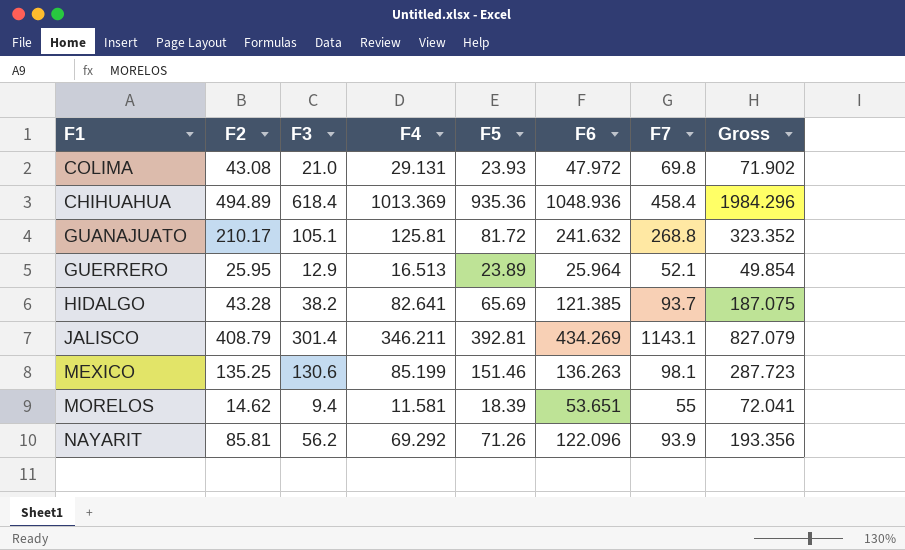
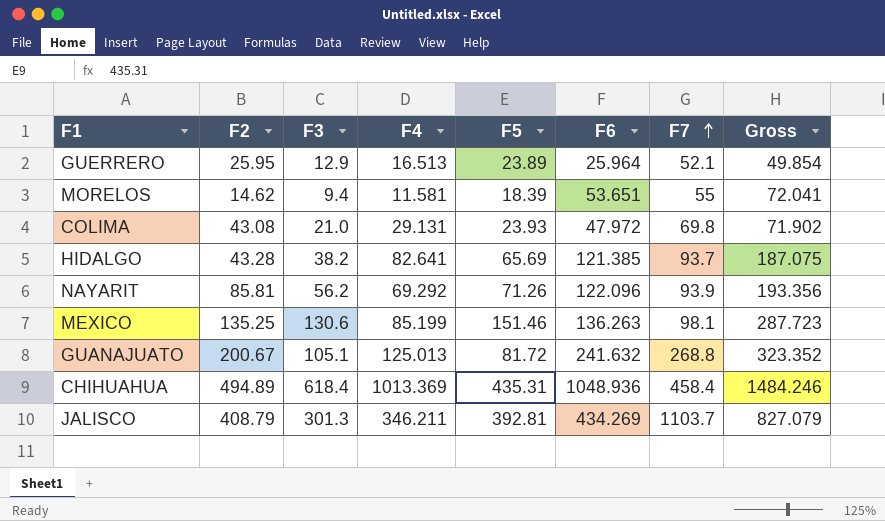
row order: none -> F7 ascending
GUANAJUATO | F2: 210.17 -> 200.67
GUANAJUATO | F4: 125.81 -> 125.013
CHIHUAHUA | F5: 935.36 -> 435.31
CHIHUAHUA | Gross: 1984.296 -> 1484.246
JALISCO | F3: 301.4 -> 301.3
JALISCO | F7: 1143.1 -> 1103.7

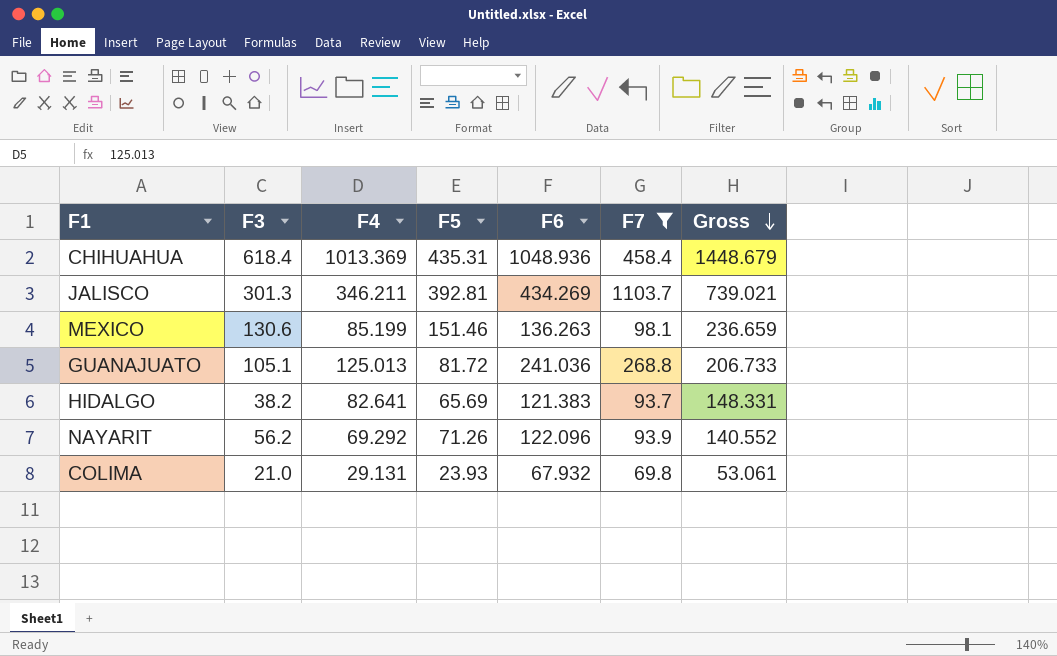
filter: none -> F7 >= 69.8
row order: F7 ascending -> Gross descending
column F2 | position: 2 -> none
column Gross | formula: [F5] + [F6] -> [F4] + [F5]
GUANAJUATO | F6: 241.632 -> 241.036
HIDALGO | F6: 121.385 -> 121.383
COLIMA | F6: 47.972 -> 67.932

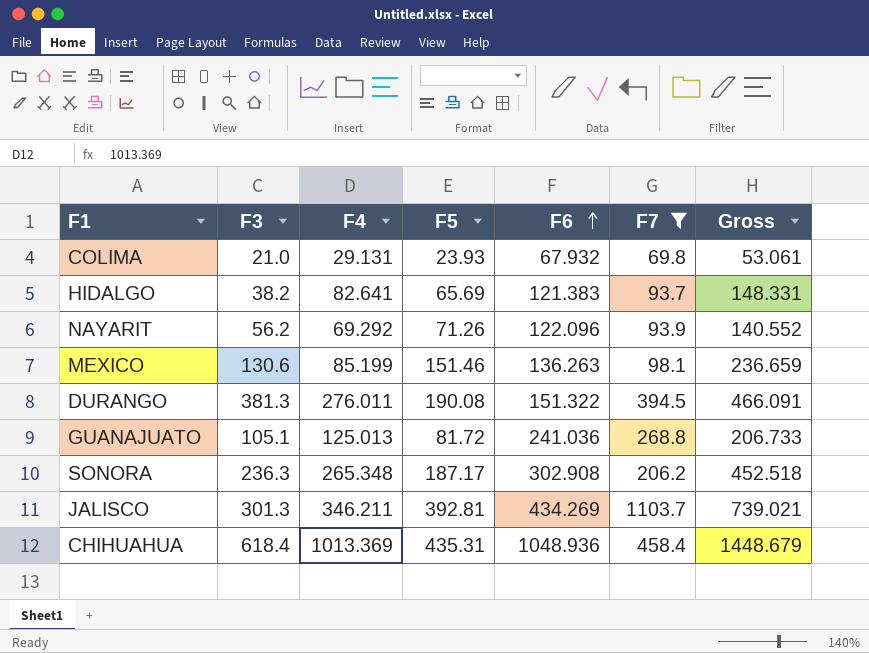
row order: Gross descending -> F6 ascending
row DURANGO: none -> 381.3 | 276.011 | 190.08 | 151.322 | 394.5 | 466.091
row SONORA: none -> 236.3 | 265.348 | 187.17 | 302.908 | 206.2 | 452.518

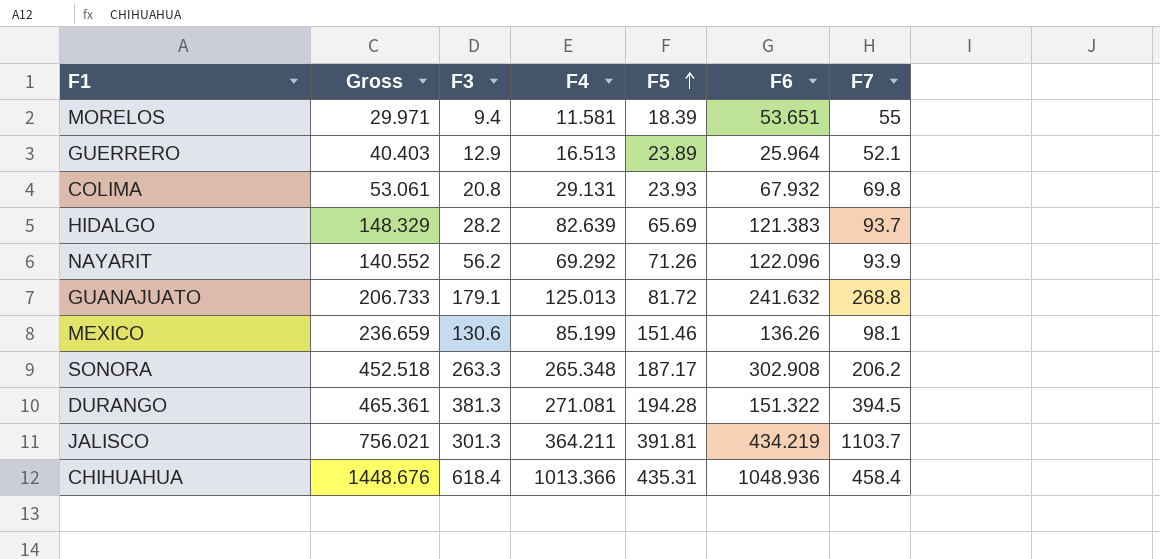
filter: F7 >= 69.8 -> none
row order: F6 ascending -> F5 ascending
column Gross | position: 7 -> 2
COLIMA | F3: 21.0 -> 20.8
HIDALGO | Gross: 148.331 -> 148.329
HIDALGO | F3: 38.2 -> 28.2
HIDALGO | F4: 82.641 -> 82.639
GUANAJUATO | F3: 105.1 -> 179.1
GUANAJUATO | F6: 241.036 -> 241.632
MEXICO | F6: 136.263 -> 136.26
SONORA | F3: 236.3 -> 263.3
DURANGO | Gross: 466.091 -> 465.361
DURANGO | F4: 276.011 -> 271.081
DURANGO | F5: 190.08 -> 194.28
JALISCO | Gross: 739.021 -> 756.021
JALISCO | F4: 346.211 -> 364.211
JALISCO | F5: 392.81 -> 391.81
JALISCO | F6: 434.269 -> 434.219
CHIHUAHUA | Gross: 1448.679 -> 1448.676
CHIHUAHUA | F4: 1013.369 -> 1013.366

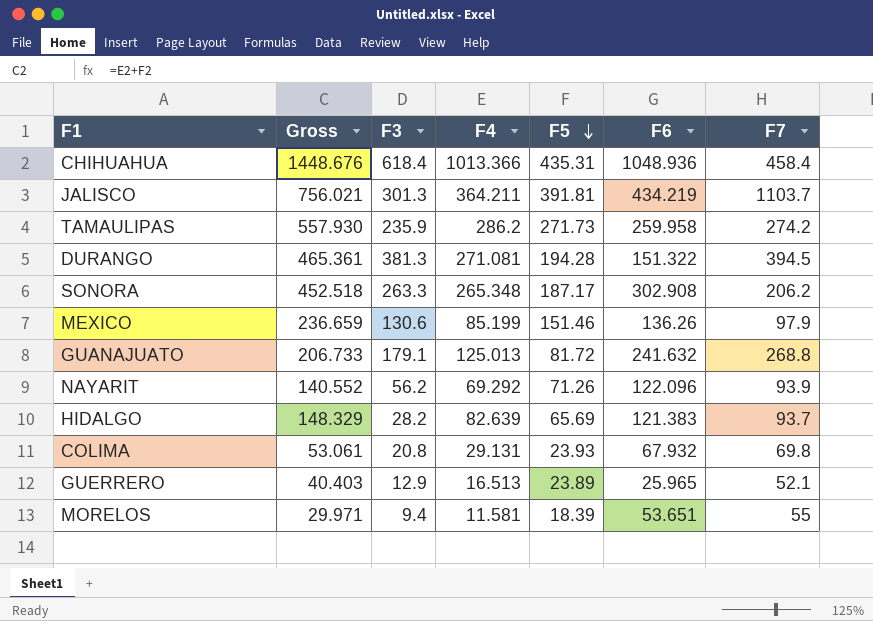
row order: F5 ascending -> F5 descending
row TAMAULIPAS: none -> 557.930 | 235.9 | 286.2 | 271.73 | 259.958 | 274.2
MEXICO | F7: 98.1 -> 97.9
GUERRERO | F6: 25.964 -> 25.965

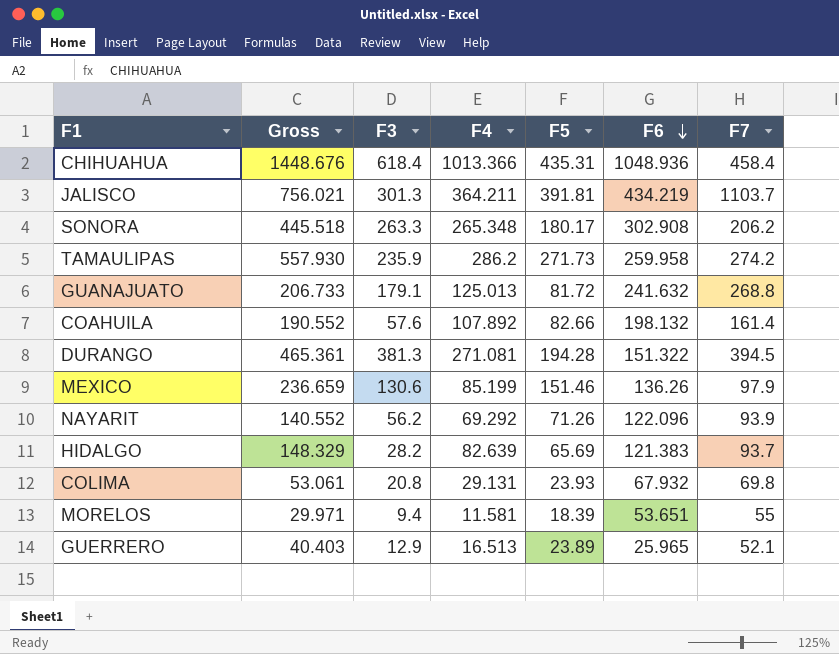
row order: F5 descending -> F6 descending
SONORA | Gross: 452.518 -> 445.518
SONORA | F5: 187.17 -> 180.17
row COAHUILA: none -> 190.552 | 57.6 | 107.892 | 82.66 | 198.132 | 161.4

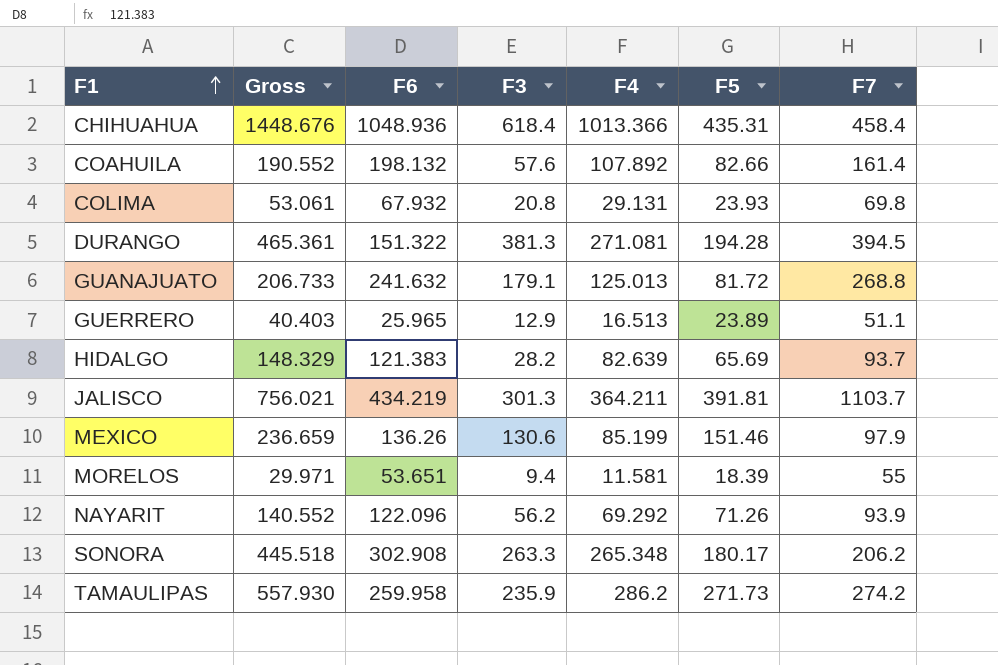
row order: F6 descending -> F1 ascending
column F6 | position: 6 -> 3
GUERRERO | F7: 52.1 -> 51.1

